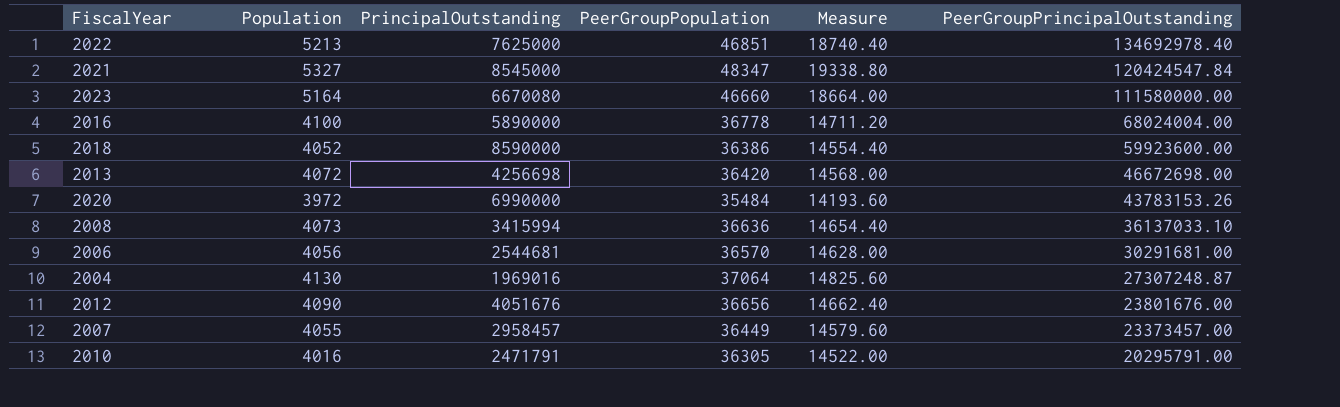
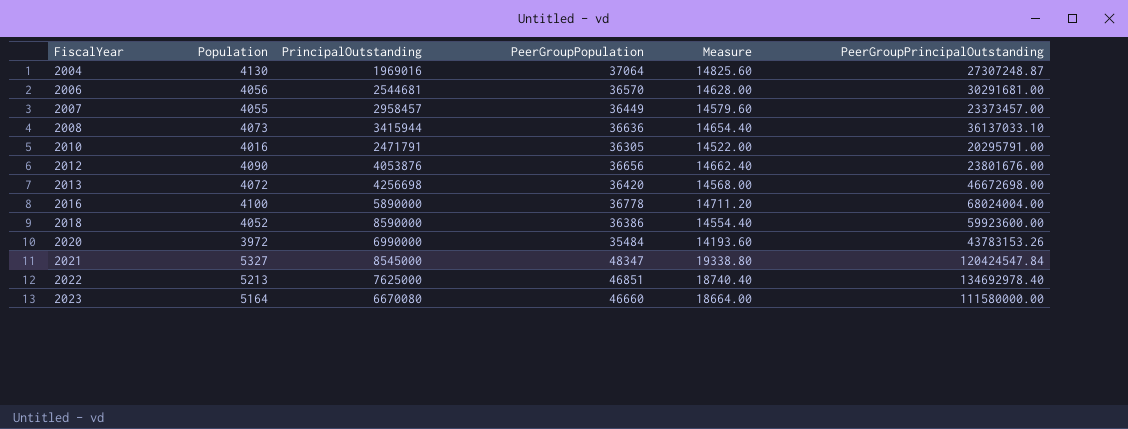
row order: PeerGroupPrincipalOutstanding descending -> FiscalYear ascending
2008 | PrincipalOutstanding: 3415994 -> 3415944
2012 | PrincipalOutstanding: 4051676 -> 4053876

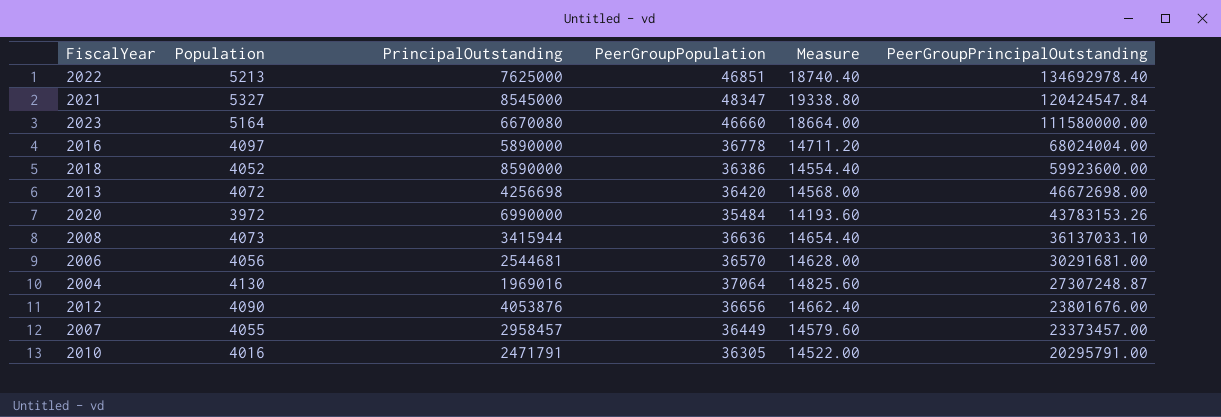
row order: FiscalYear ascending -> PeerGroupPrincipalOutstanding descending
2016 | Population: 4100 -> 4097

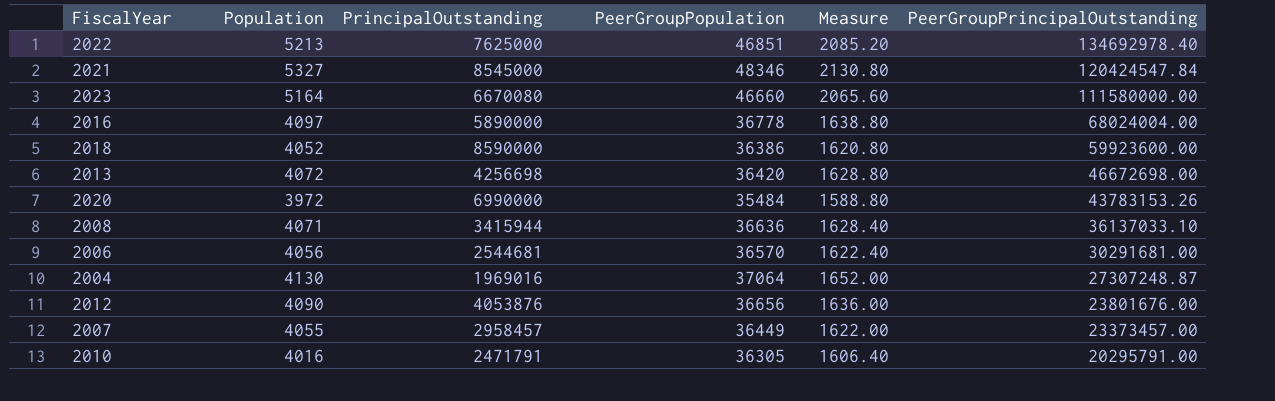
column Measure | formula: [PeerGroupPopulation] * 0.4 -> [Population] * 0.4
2021 | PeerGroupPopulation: 48347 -> 48346
2008 | Population: 4073 -> 4071

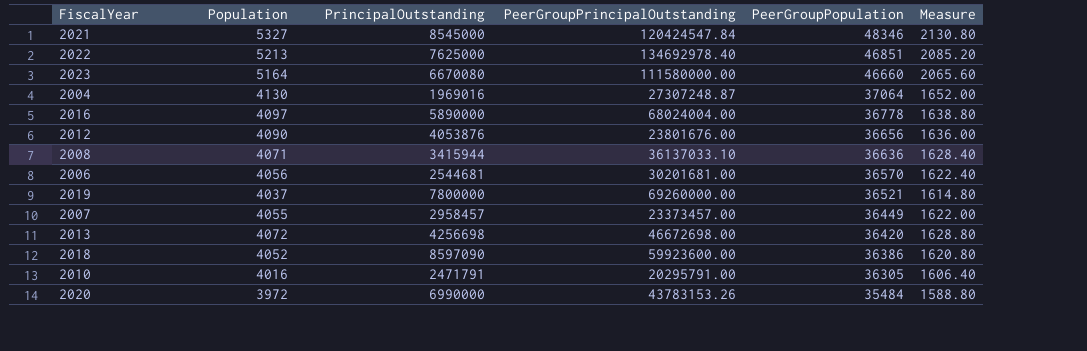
row order: PeerGroupPrincipalOutstanding descending -> PeerGroupPopulation descending
column PeerGroupPrincipalOutstanding | position: 6 -> 4
2006 | PeerGroupPrincipalOutstanding: 30291681.00 -> 30201681.00
row 2019: none -> 4037 | 7800000 | 69260000.00 | 36521 | 1614.80
2018 | PrincipalOutstanding: 8590000 -> 8597090

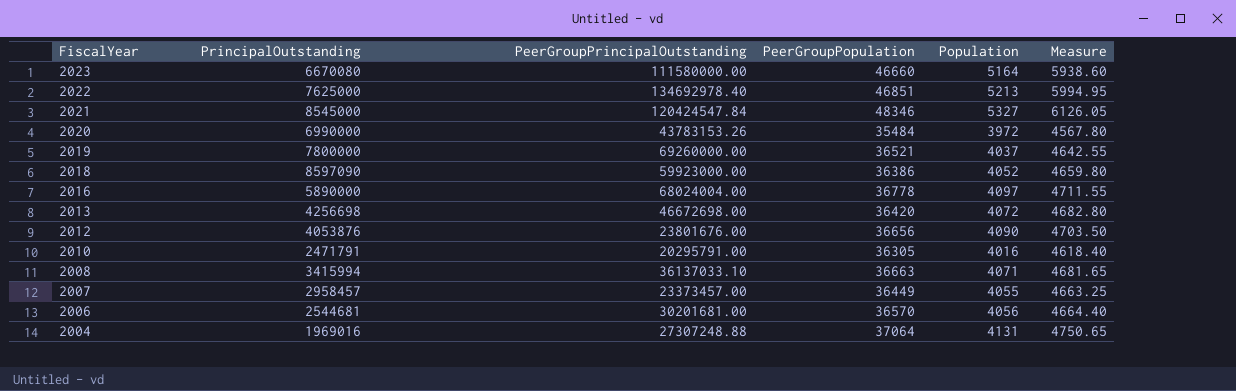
row order: PeerGroupPopulation descending -> FiscalYear descending
column Population | position: 2 -> 5
column Measure | formula: [Population] * 0.4 -> [Population] * 1.15
2018 | PeerGroupPrincipalOutstanding: 59923600.00 -> 59923000.00
2008 | PrincipalOutstanding: 3415944 -> 3415994
2008 | PeerGroupPopulation: 36636 -> 36663
2004 | PeerGroupPrincipalOutstanding: 27307248.87 -> 27307248.88
2004 | Population: 4130 -> 4131

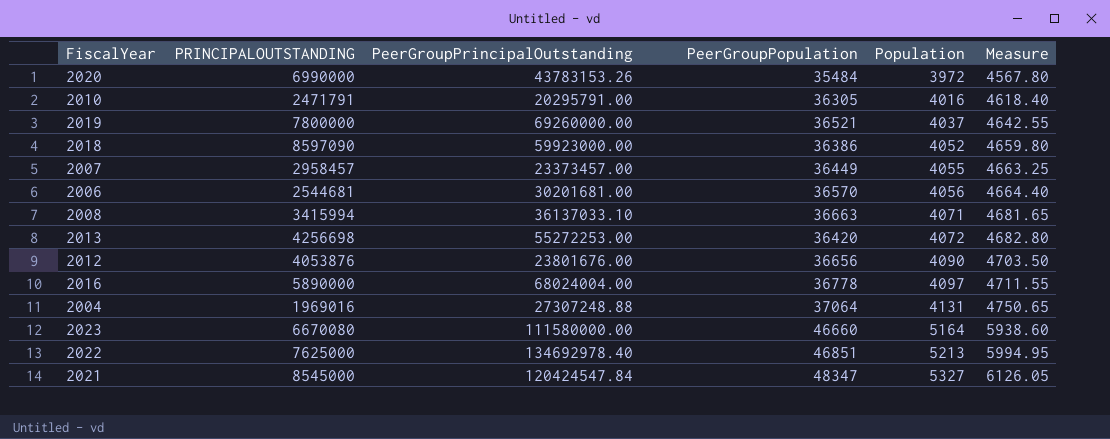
row order: FiscalYear descending -> Population ascending
column name: PrincipalOutstanding -> PRINCIPALOUTSTANDING
2013 | PeerGroupPrincipalOutstanding: 46672698.00 -> 55272253.00
2021 | PeerGroupPopulation: 48346 -> 48347

